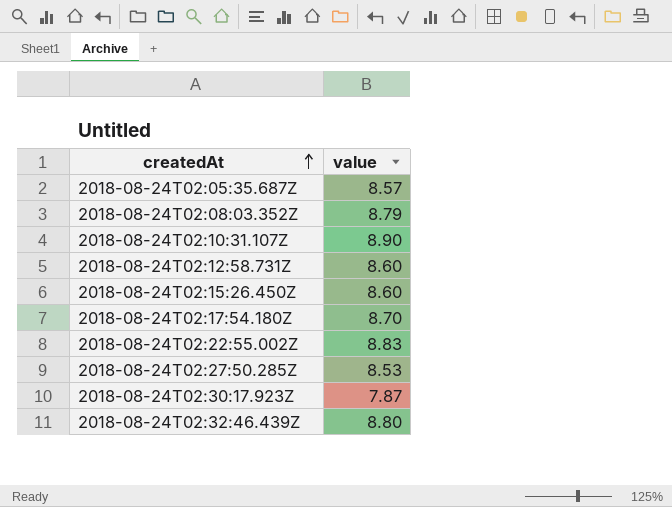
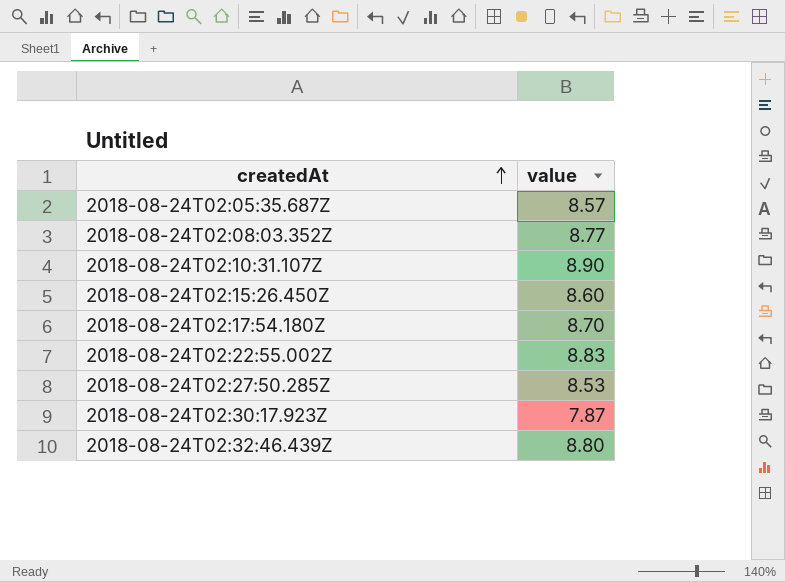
row 2018-08-24T02:12:58.731Z: 8.60 -> none
2018-08-24T02:08:03.352Z | value: 8.79 -> 8.77

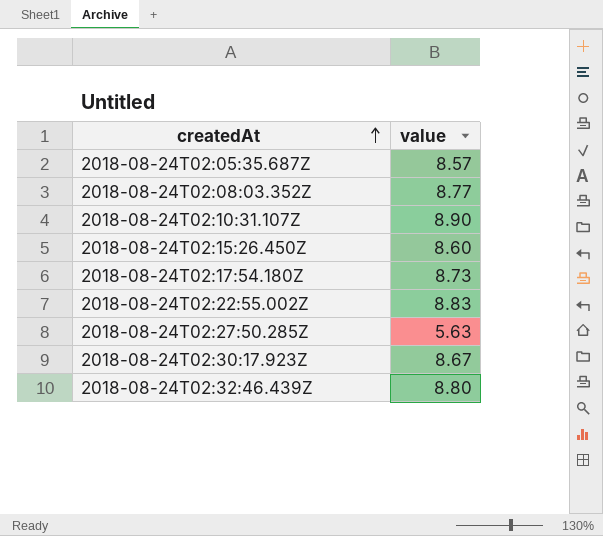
2018-08-24T02:17:54.180Z | value: 8.70 -> 8.73
2018-08-24T02:27:50.285Z | value: 8.53 -> 5.63
2018-08-24T02:30:17.923Z | value: 7.87 -> 8.67

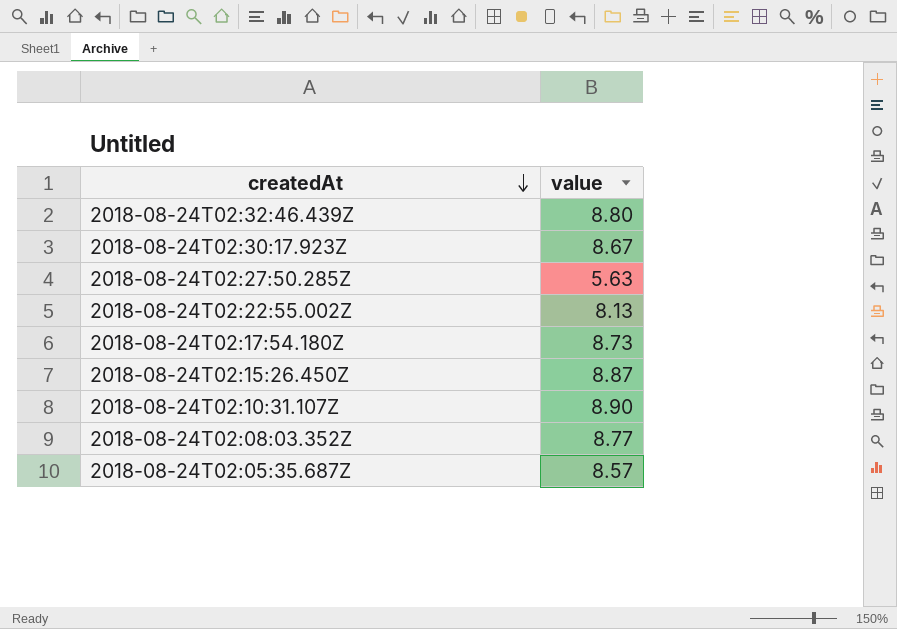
row order: createdAt ascending -> createdAt descending
2018-08-24T02:22:55.002Z | value: 8.83 -> 8.13
2018-08-24T02:15:26.450Z | value: 8.60 -> 8.87

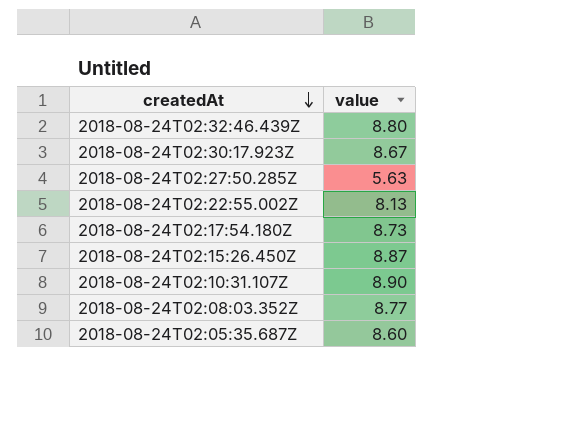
2018-08-24T02:05:35.687Z | value: 8.57 -> 8.60

